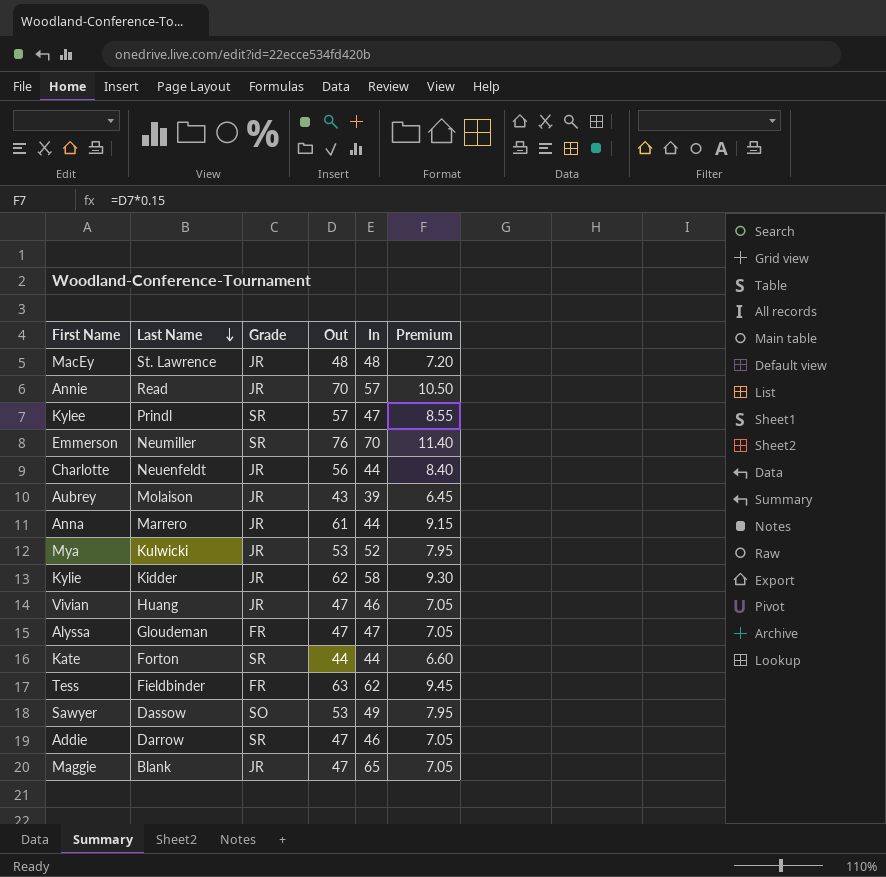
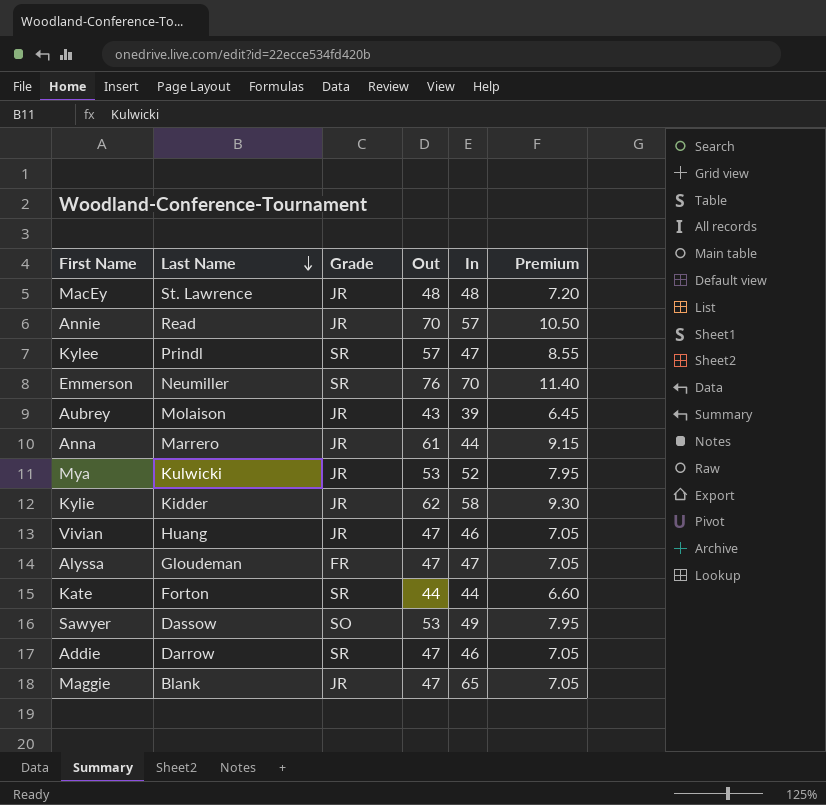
row Charlotte: Neuenfeldt | JR | 56 | 44 | 8.40 -> none
row Tess: Fieldbinder | FR | 63 | 62 | 9.45 -> none

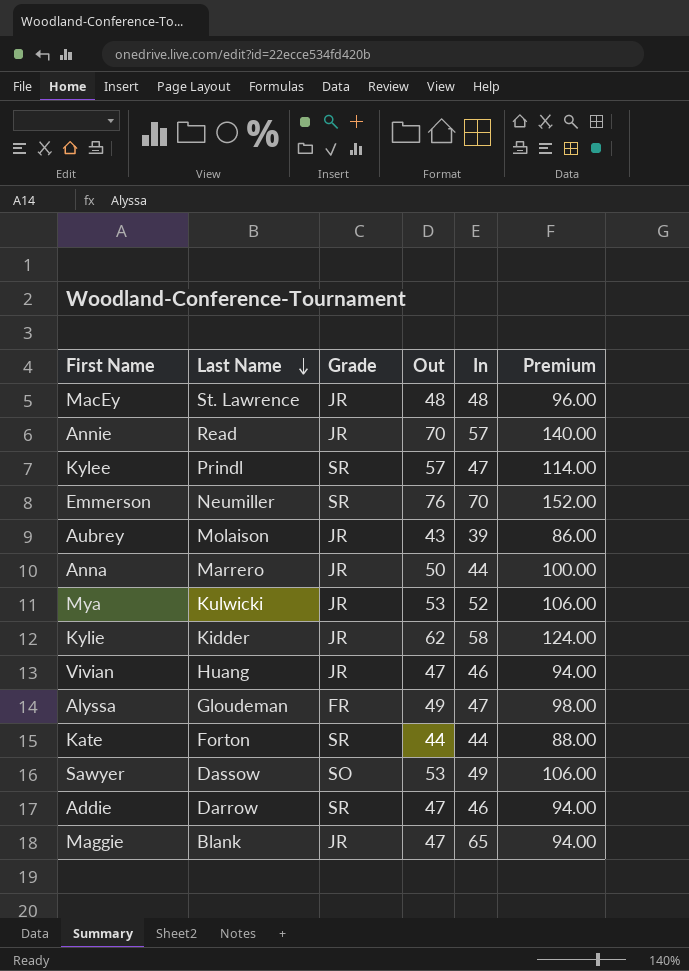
column Premium | formula: [Out] * 0.15 -> [Out] * 2
Anna | Out: 61 -> 50
Alyssa | Out: 47 -> 49

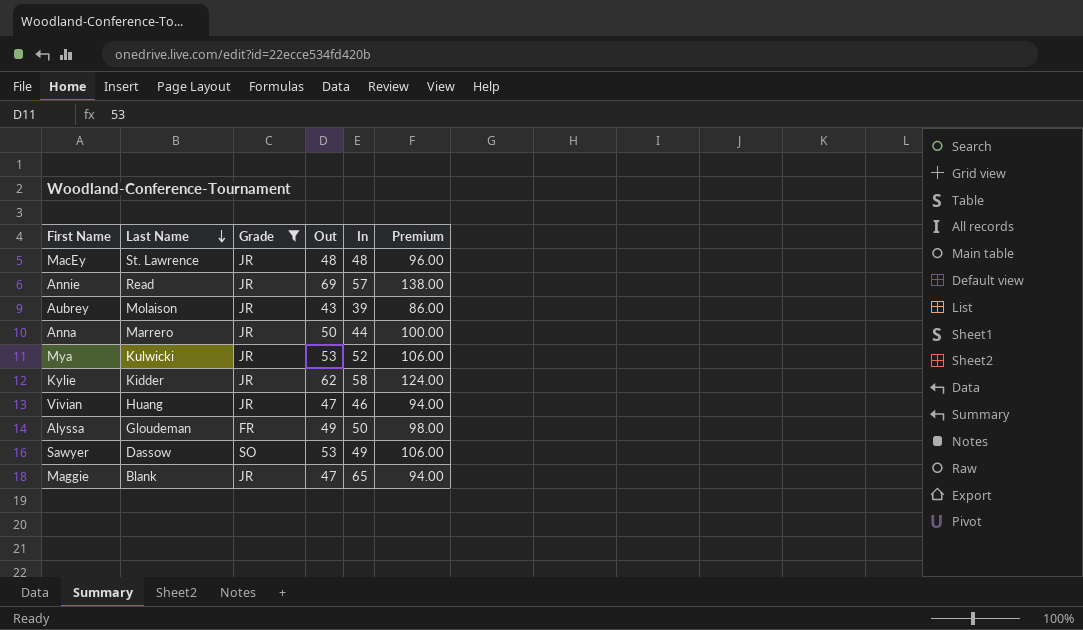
filter: none -> Grade != SR
Annie | Out: 70 -> 69
Annie | Premium: 140.00 -> 138.00
Alyssa | In: 47 -> 50

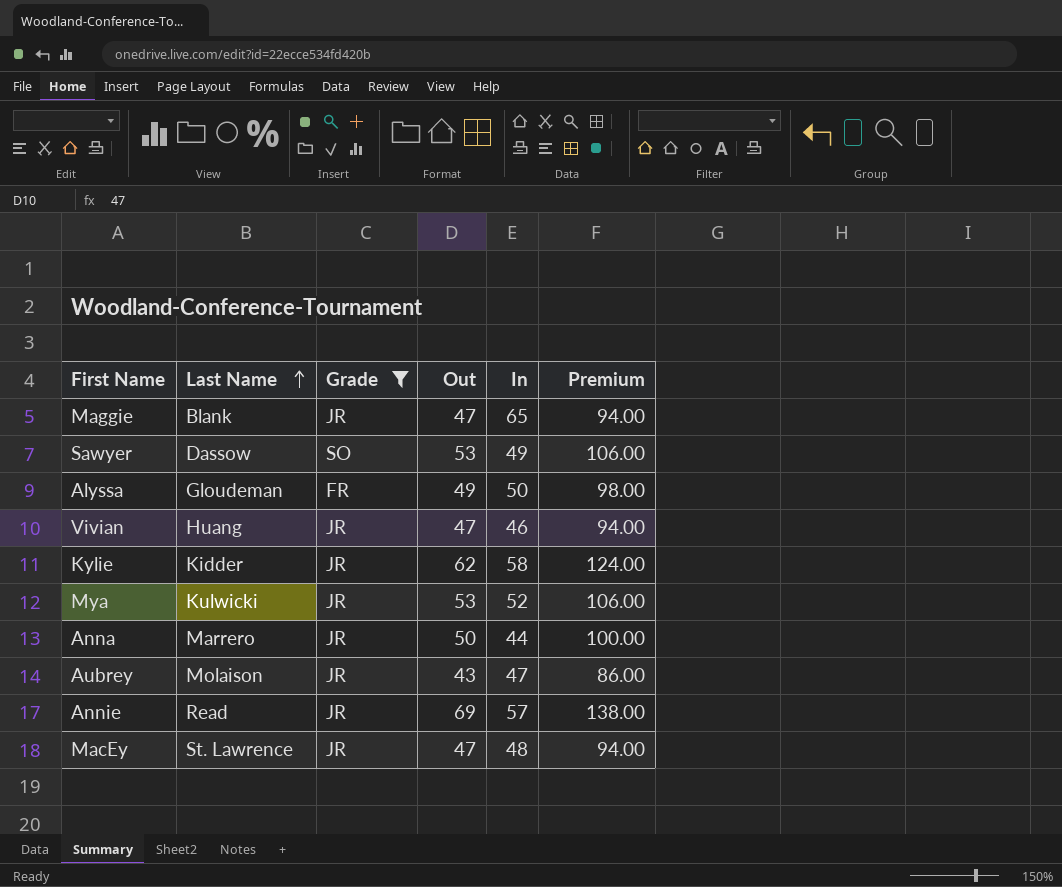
row order: Last Name descending -> Last Name ascending
Aubrey | In: 39 -> 47
MacEy | Out: 48 -> 47
MacEy | Premium: 96.00 -> 94.00

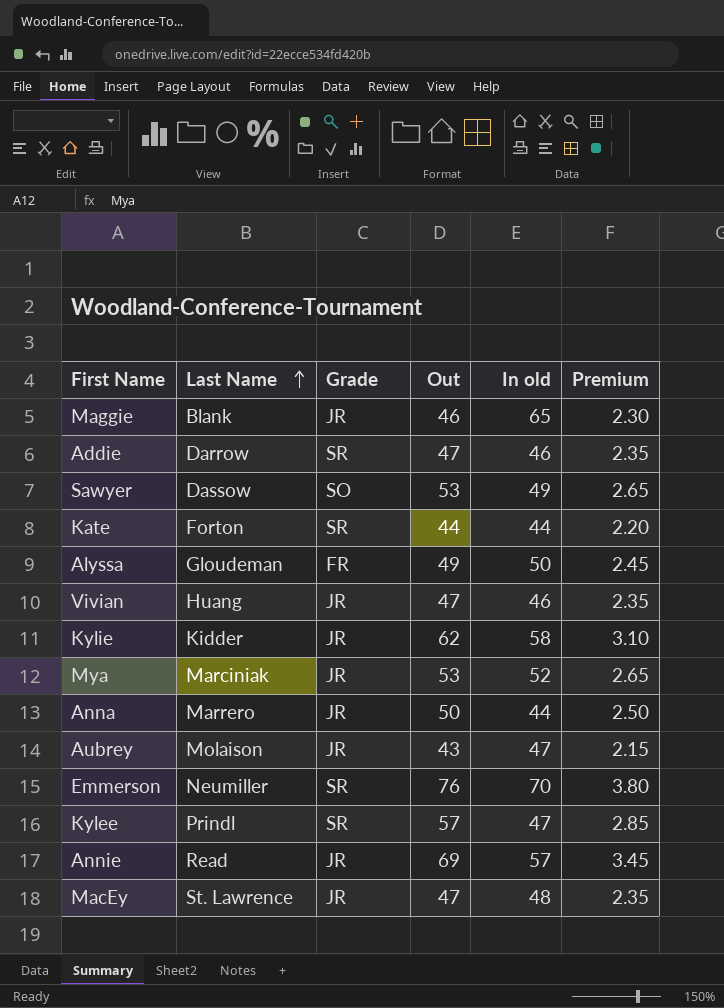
filter: Grade != SR -> none
column name: In -> In old
column Premium | formula: [Out] * 2 -> [Out] * 0.05
Maggie | Out: 47 -> 46
Mya | Last Name: Kulwicki -> Marciniak

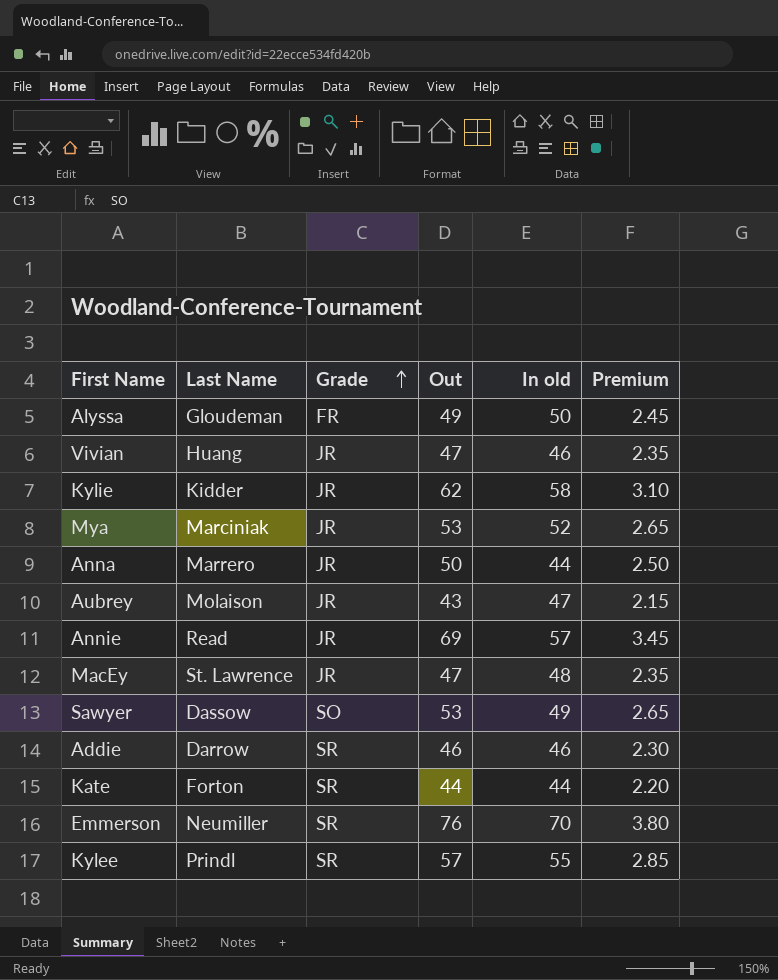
row order: Last Name ascending -> Grade ascending
row Maggie: Blank | JR | 46 | 65 | 2.30 -> none
Addie | Out: 47 -> 46
Addie | Premium: 2.35 -> 2.30
Kylee | In old: 47 -> 55

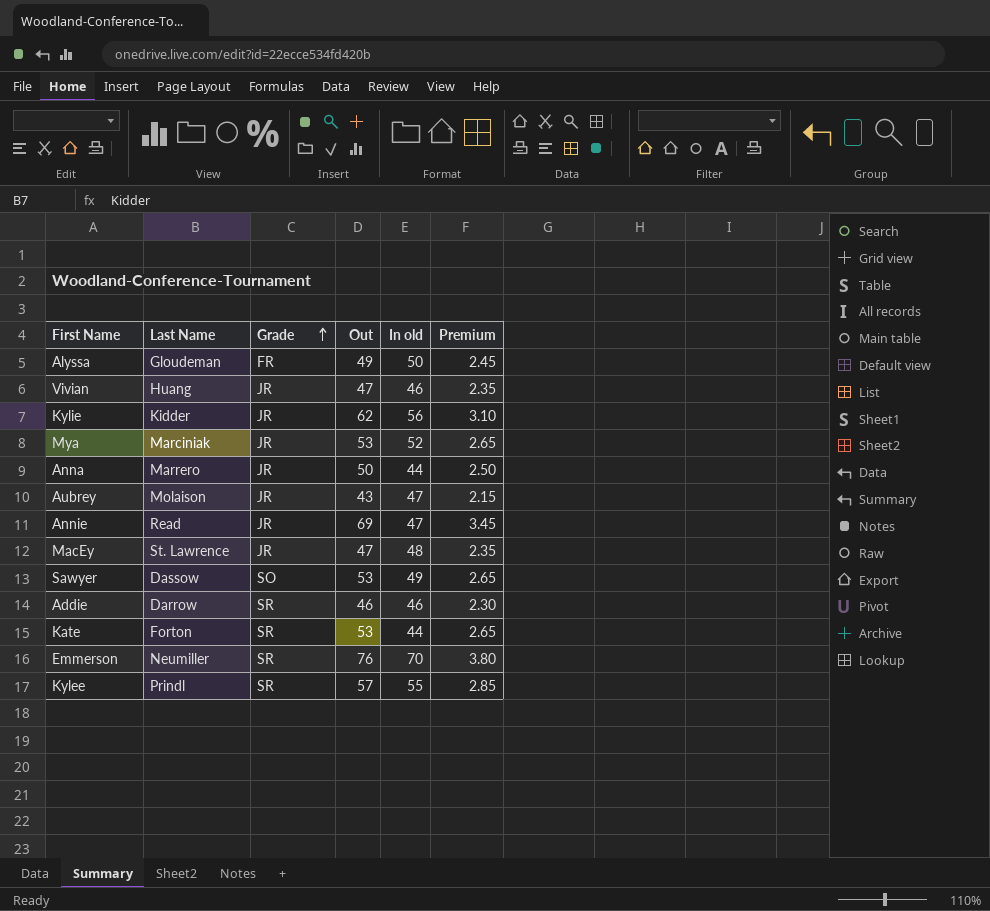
Kylie | In old: 58 -> 56
Annie | In old: 57 -> 47
Kate | Out: 44 -> 53
Kate | Premium: 2.20 -> 2.65

